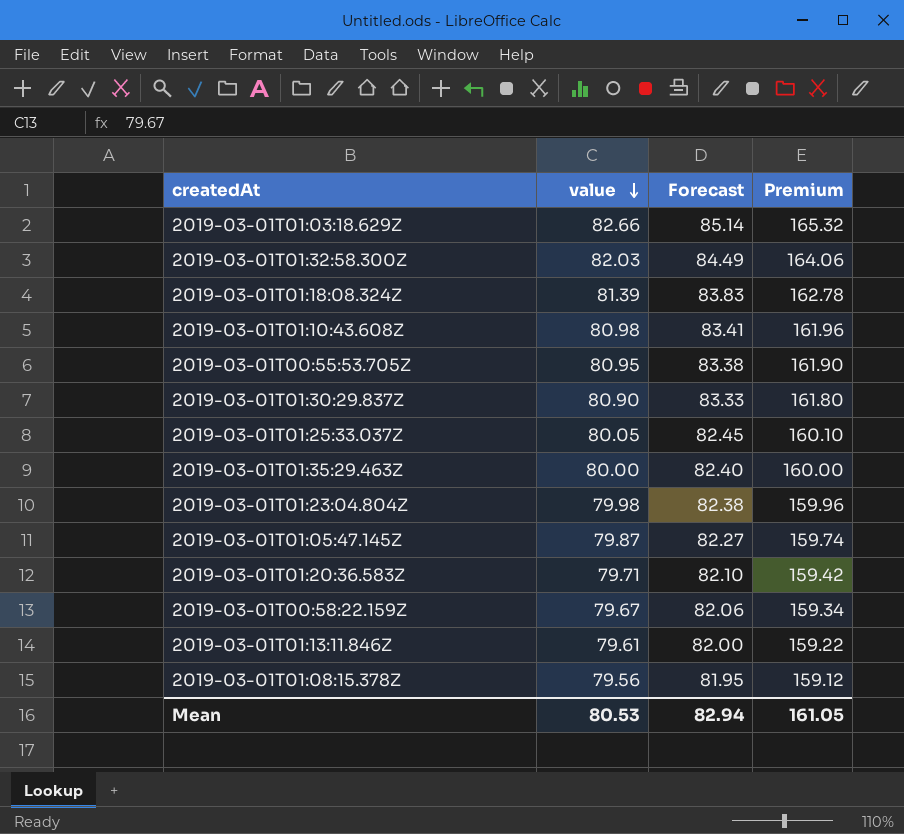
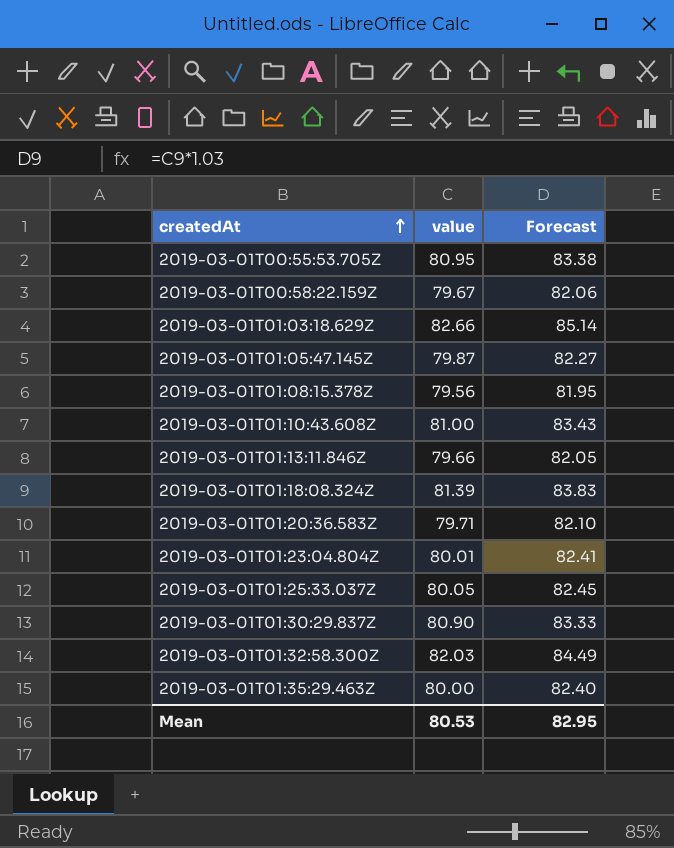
row order: value descending -> createdAt ascending
column Premium | formula: [value] * 2 -> none
2019-03-01T01:10:43.608Z | value: 80.98 -> 81.00
2019-03-01T01:10:43.608Z | Forecast: 83.41 -> 83.43
2019-03-01T01:13:11.846Z | value: 79.61 -> 79.66
2019-03-01T01:13:11.846Z | Forecast: 82.00 -> 82.05
2019-03-01T01:23:04.804Z | value: 79.98 -> 80.01
2019-03-01T01:23:04.804Z | Forecast: 82.38 -> 82.41
Mean | Forecast: 82.94 -> 82.95

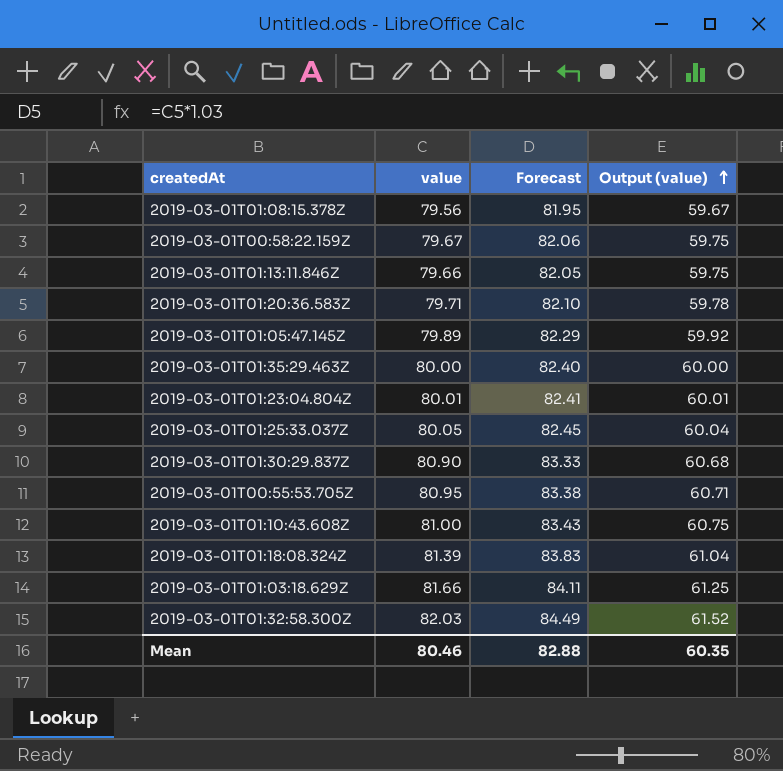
row order: createdAt ascending -> Output (value) ascending
column Output (value) | formula: none -> [value] * 0.75
2019-03-01T01:05:47.145Z | value: 79.87 -> 79.89
2019-03-01T01:05:47.145Z | Forecast: 82.27 -> 82.29
2019-03-01T01:03:18.629Z | value: 82.66 -> 81.66
2019-03-01T01:03:18.629Z | Forecast: 85.14 -> 84.11
Mean | value: 80.53 -> 80.46
Mean | Forecast: 82.95 -> 82.88

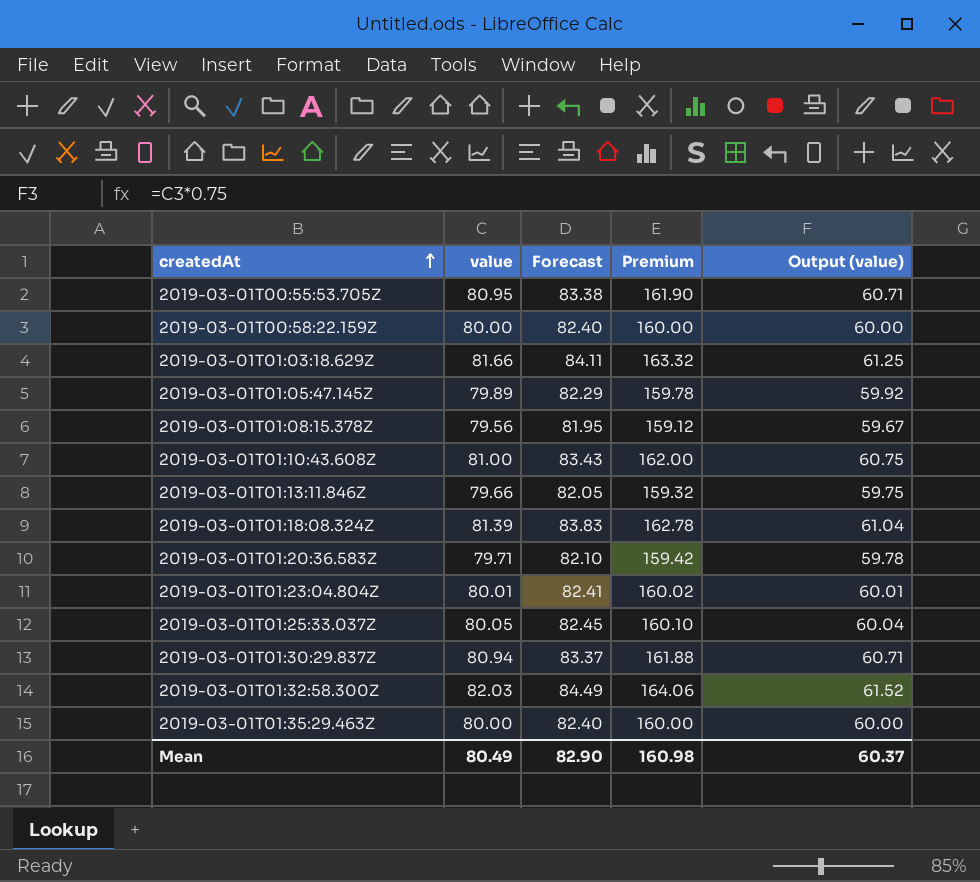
row order: Output (value) ascending -> createdAt ascending
column Premium | formula: none -> [value] * 2
2019-03-01T00:58:22.159Z | value: 79.67 -> 80.00
2019-03-01T00:58:22.159Z | Forecast: 82.06 -> 82.40
2019-03-01T00:58:22.159Z | Output (value): 59.75 -> 60.00
2019-03-01T01:30:29.837Z | value: 80.90 -> 80.94
2019-03-01T01:30:29.837Z | Forecast: 83.33 -> 83.37
2019-03-01T01:30:29.837Z | Output (value): 60.68 -> 60.71
Mean | value: 80.46 -> 80.49
Mean | Forecast: 82.88 -> 82.90
Mean | Output (value): 60.35 -> 60.37

